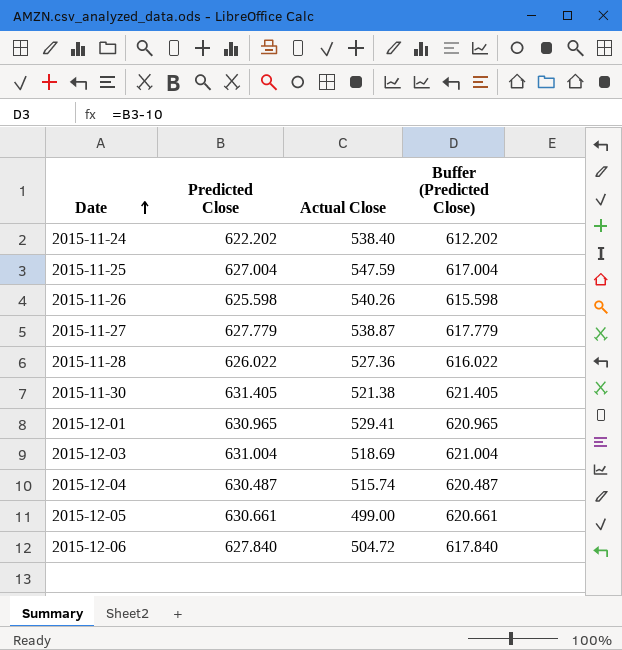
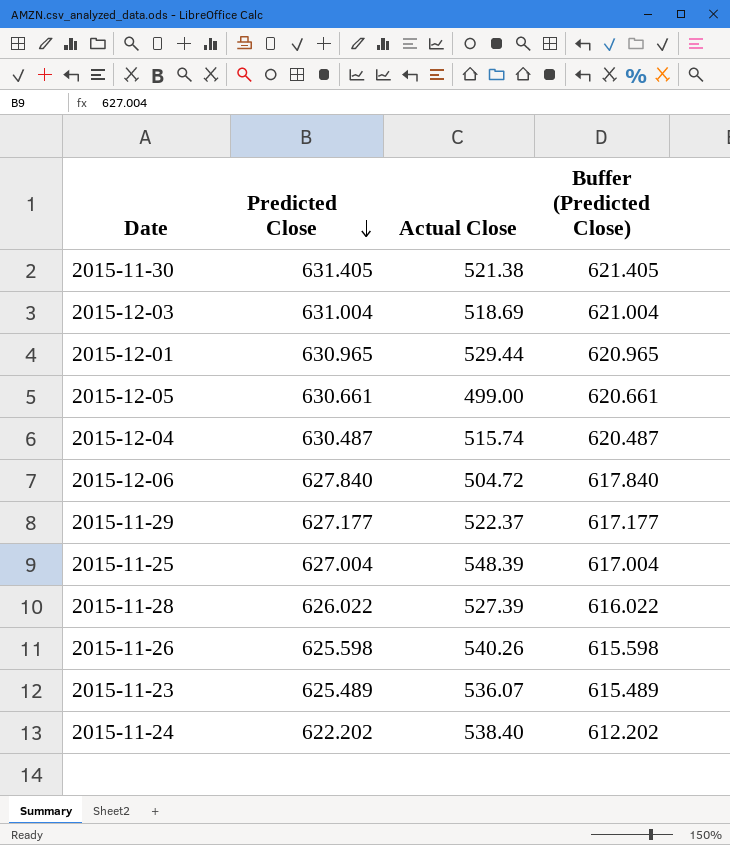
row order: Date ascending -> Predicted Close descending
row 2015-11-27: 627.779 | 538.87 | 617.779 -> none
2015-12-01 | Actual Close: 529.41 -> 529.44
row 2015-11-29: none -> 627.177 | 522.37 | 617.177
2015-11-25 | Actual Close: 547.59 -> 548.39
2015-11-28 | Actual Close: 527.36 -> 527.39
row 2015-11-23: none -> 625.489 | 536.07 | 615.489

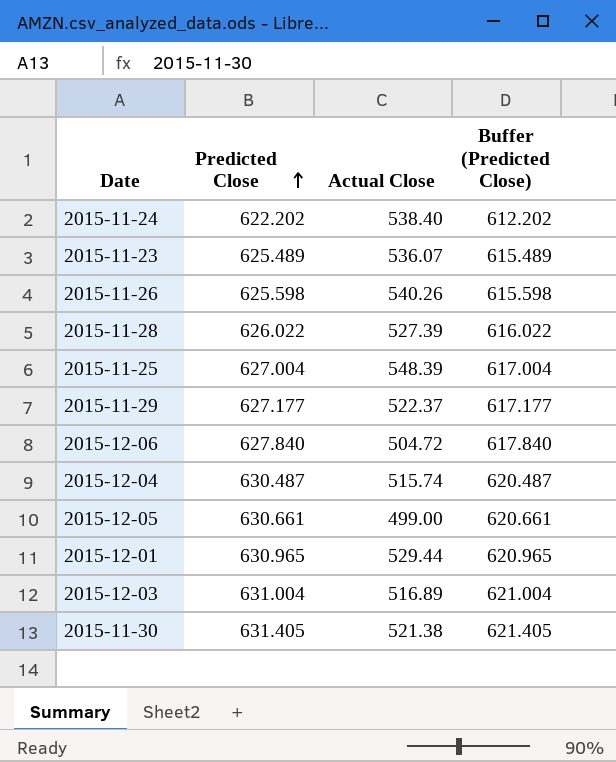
row order: Predicted Close descending -> Predicted Close ascending
2015-12-03 | Actual Close: 518.69 -> 516.89

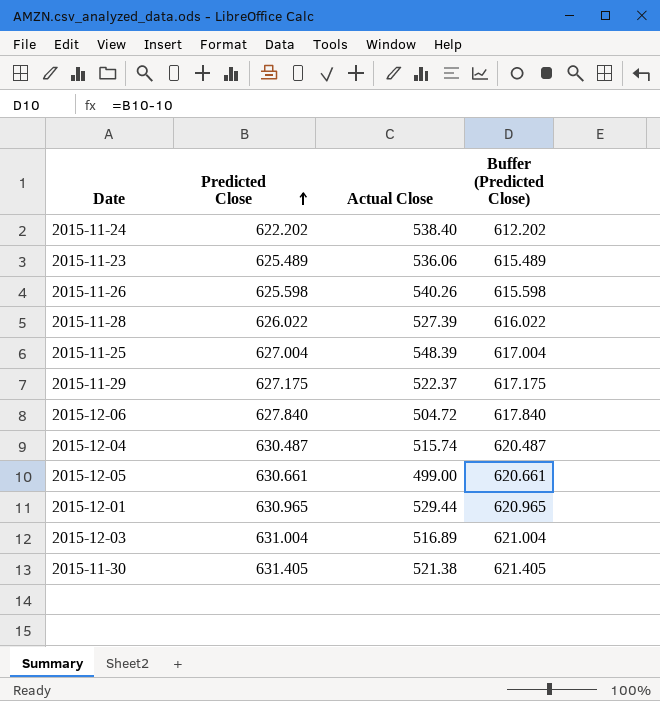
2015-11-23 | Actual Close: 536.07 -> 536.06
2015-11-29 | Predicted Close: 627.177 -> 627.175
2015-11-29 | Buffer (Predicted Close): 617.177 -> 617.175

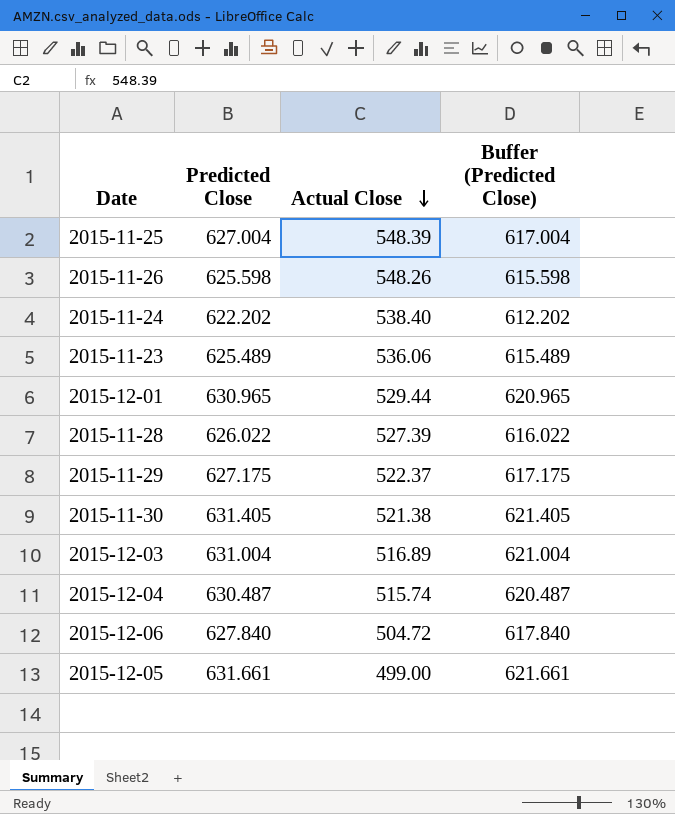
row order: Predicted Close ascending -> Actual Close descending
2015-11-26 | Actual Close: 540.26 -> 548.26
2015-12-05 | Predicted Close: 630.661 -> 631.661
2015-12-05 | Buffer (Predicted Close): 620.661 -> 621.661

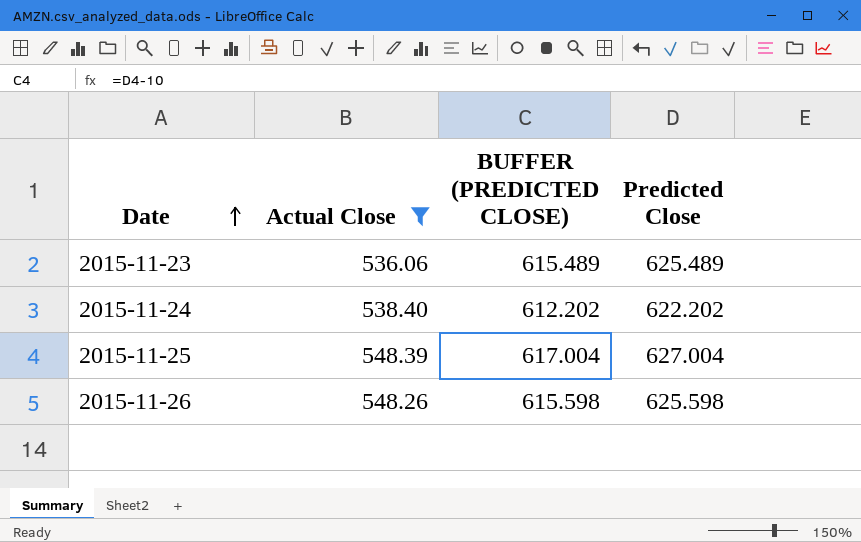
filter: none -> Actual Close >= 536.06
row order: Actual Close descending -> Date ascending
column name: Buffer (Predicted Close) -> BUFFER (PREDICTED CLOSE)
column Predicted Close | position: 2 -> 4

